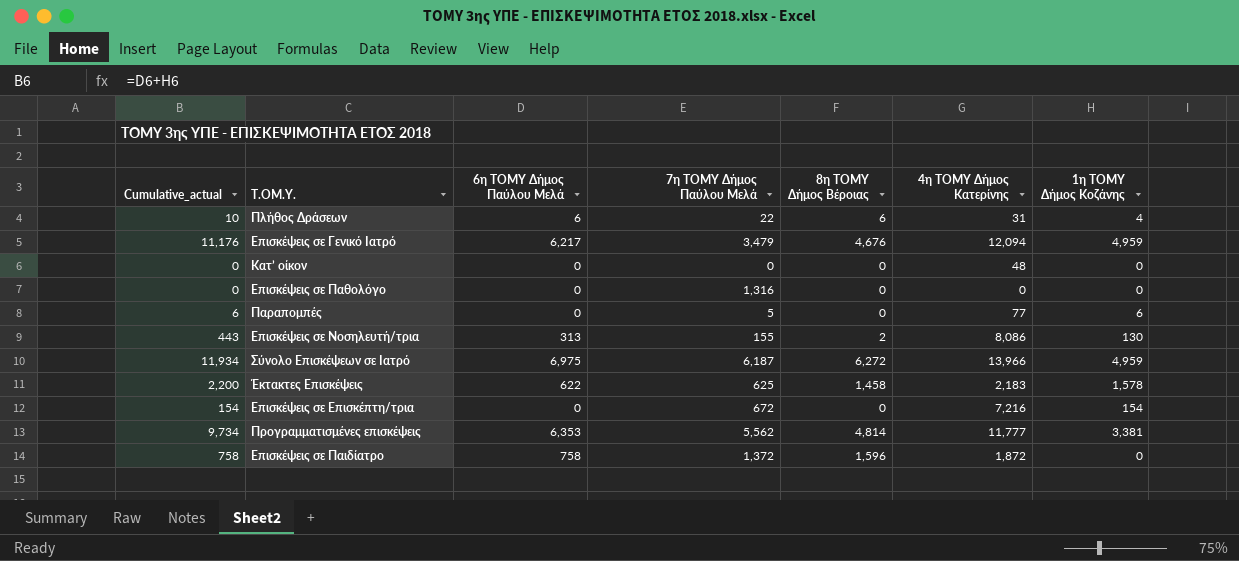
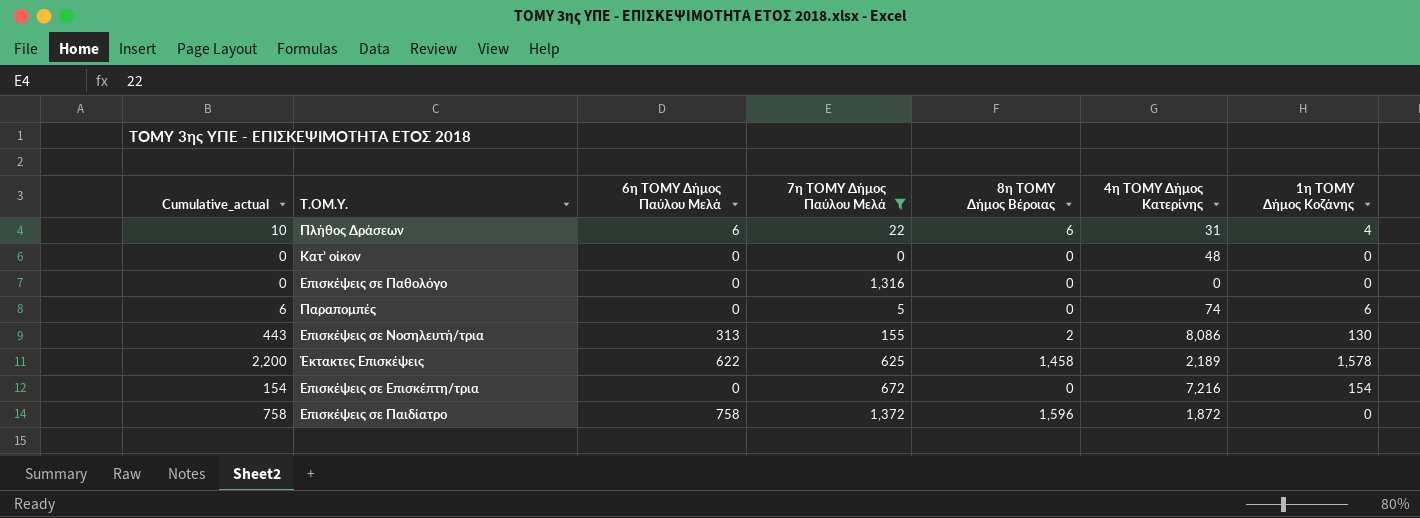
filter: none -> 7η ΤΟΜΥ Δήμος Παύλου Μελά <= 1,372
Παραπομπές | 4η ΤΟΜΥ Δήμος Κατερίνης: 77 -> 74
Έκτακτες Επισκέψεις | 4η ΤΟΜΥ Δήμος Κατερίνης: 2,183 -> 2,189

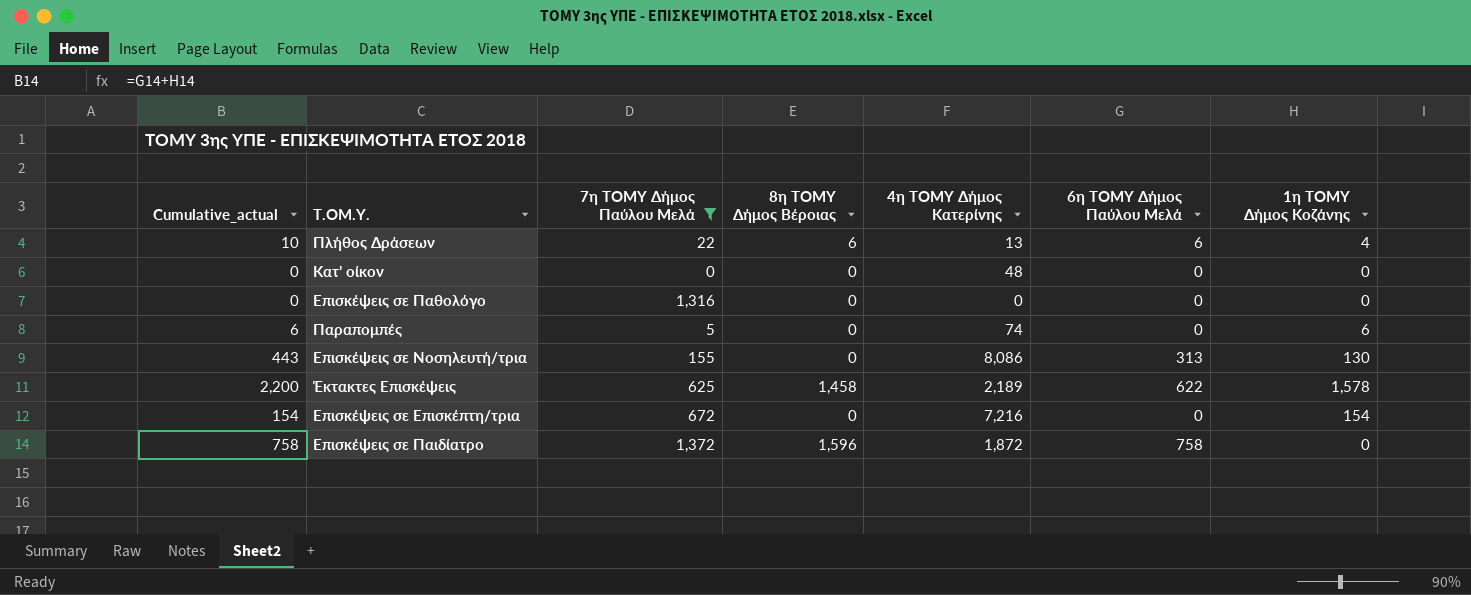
column 6η ΤΟΜΥ Δήμος Παύλου Μελά | position: 3 -> 6
Πλήθος Δράσεων | 4η ΤΟΜΥ Δήμος Κατερίνης: 31 -> 13
Επισκέψεις σε Νοσηλευτή/τρια | 8η ΤΟΜΥ Δήμος Βέροιας: 2 -> 0

